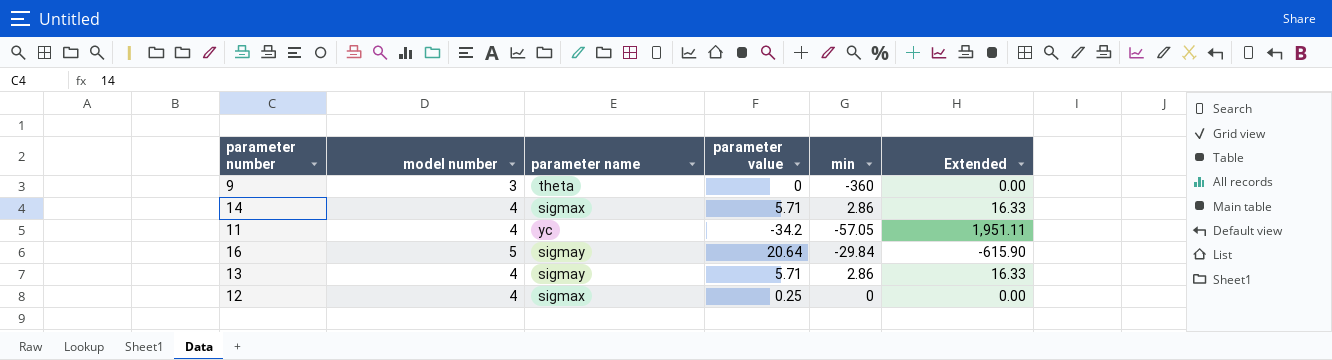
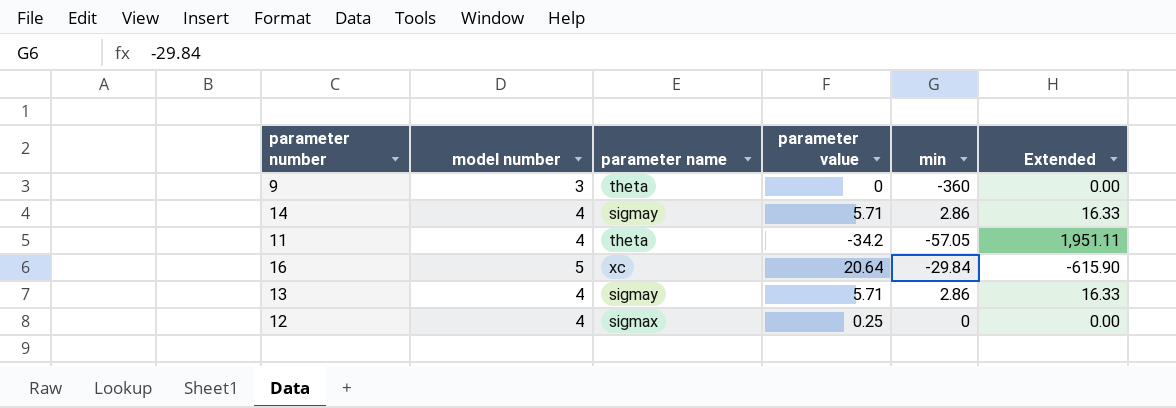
14 | parameter name: sigmax -> sigmay
11 | parameter name: yc -> theta
16 | parameter name: sigmay -> xc

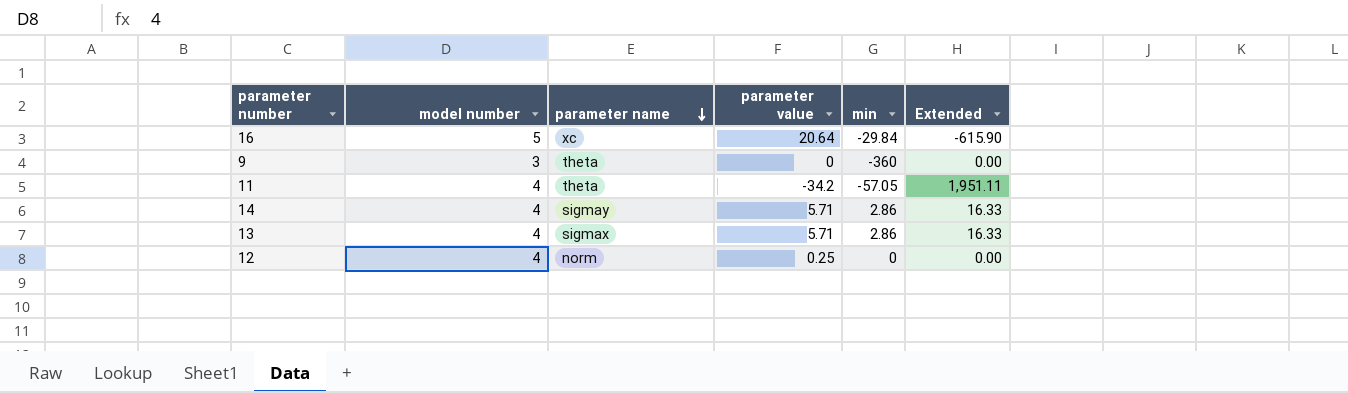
row order: none -> parameter name descending
13 | parameter name: sigmay -> sigmax
12 | parameter name: sigmax -> norm

